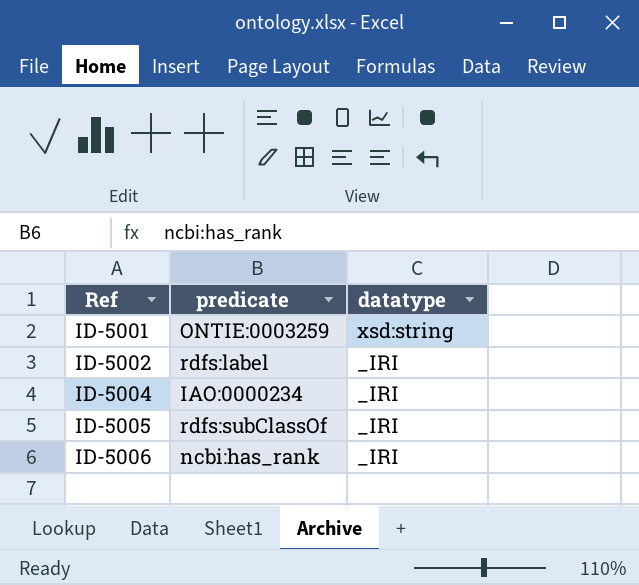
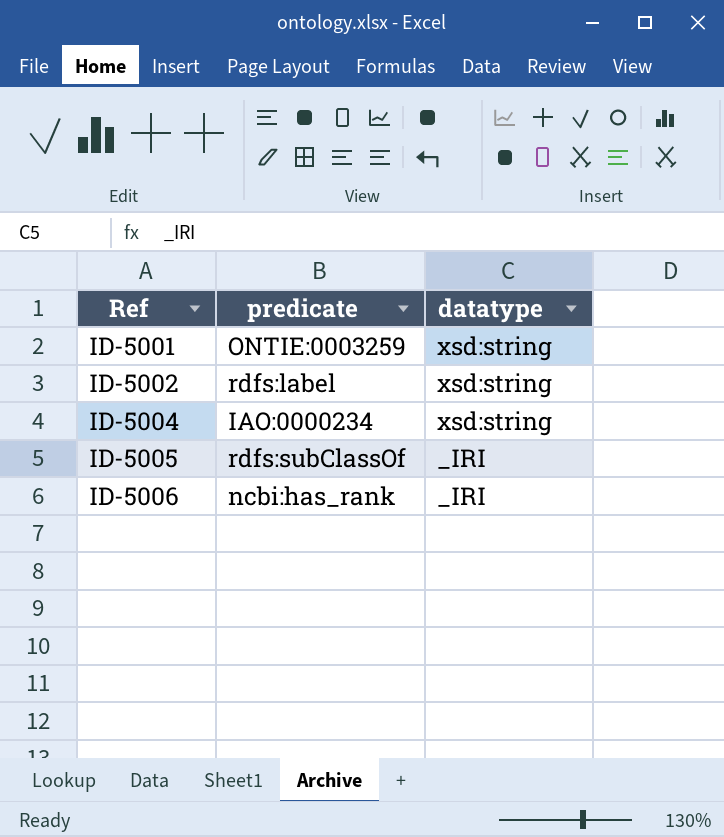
ID-5002 | datatype: _IRI -> xsd:string
ID-5004 | datatype: _IRI -> xsd:string

